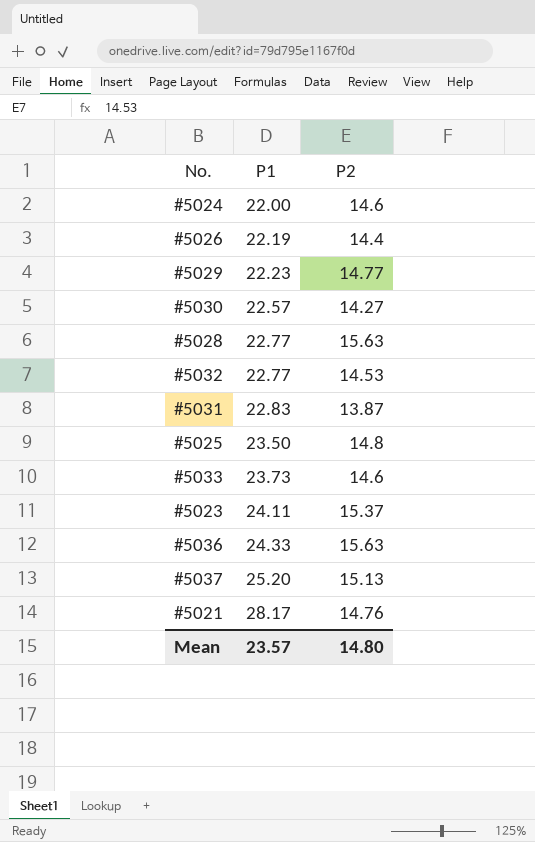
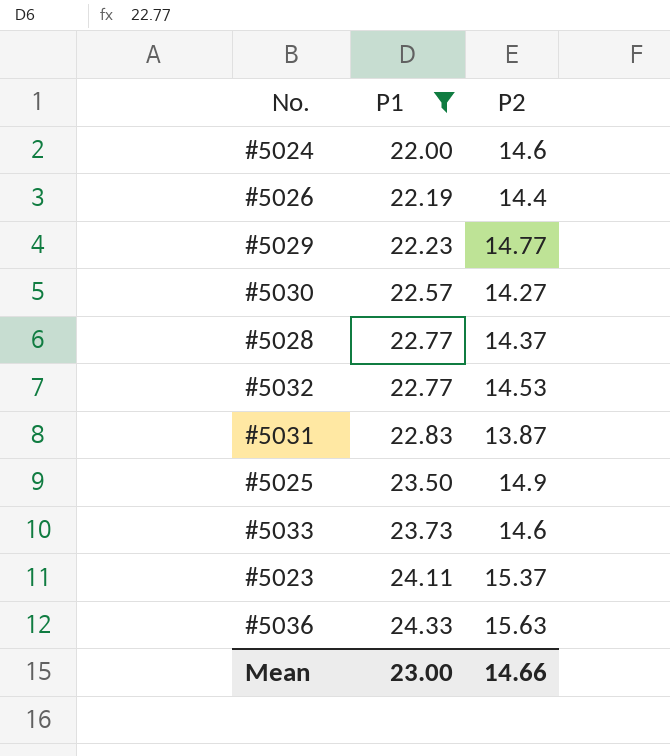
filter: none -> P1 <= 24.33
#5028 | P2: 15.63 -> 14.37
#5025 | P2: 14.8 -> 14.9
Mean | P1: 23.57 -> 23.00
Mean | P2: 14.80 -> 14.66

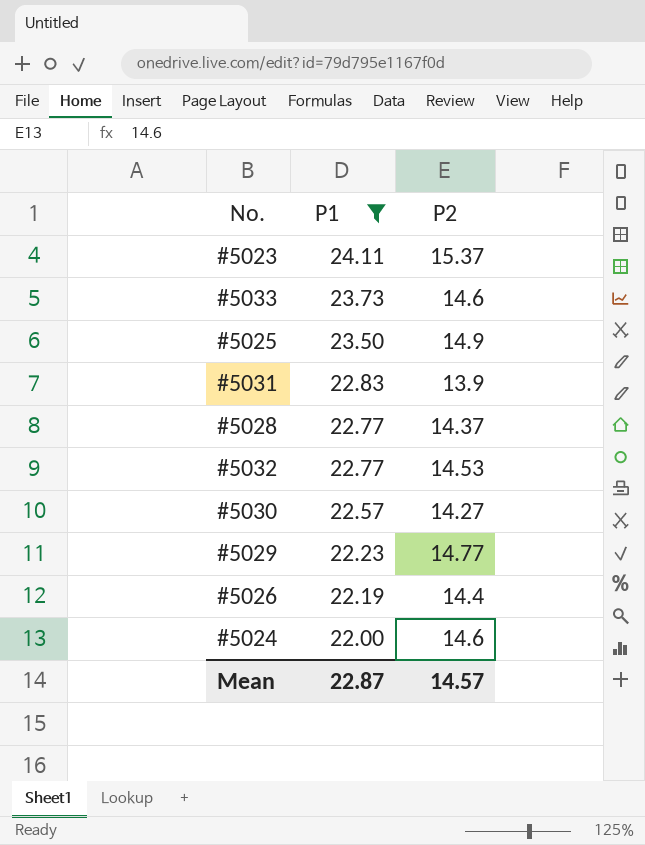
row order: P1 ascending -> P1 descending
row #5036: 24.33 | 15.63 -> none
#5031 | P2: 13.87 -> 13.9
Mean | P1: 23.00 -> 22.87
Mean | P2: 14.66 -> 14.57

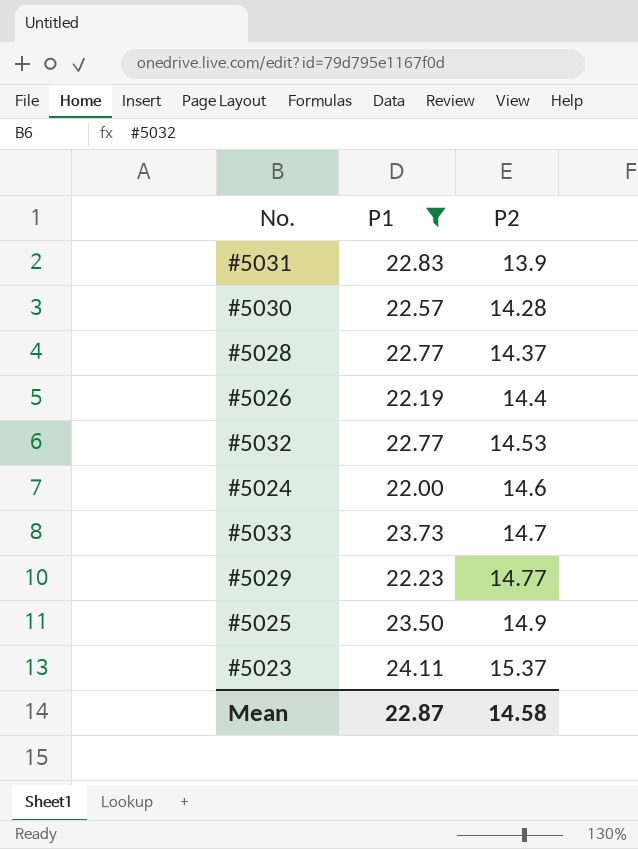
row order: P1 descending -> P2 ascending
#5030 | P2: 14.27 -> 14.28
#5033 | P2: 14.6 -> 14.7
Mean | P2: 14.57 -> 14.58

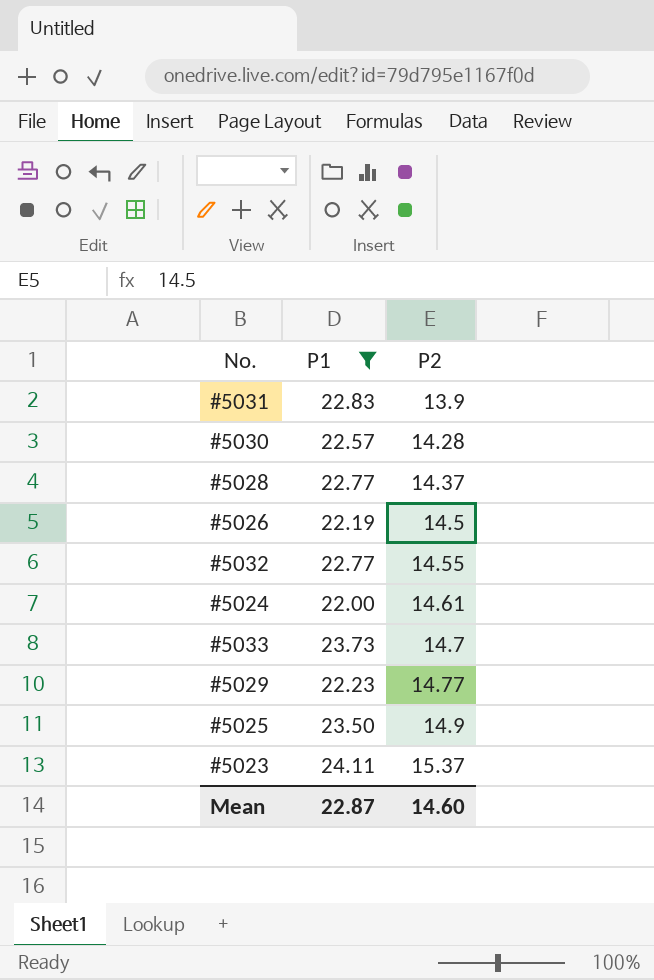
#5026 | P2: 14.4 -> 14.5
#5032 | P2: 14.53 -> 14.55
#5024 | P2: 14.6 -> 14.61
Mean | P2: 14.58 -> 14.60

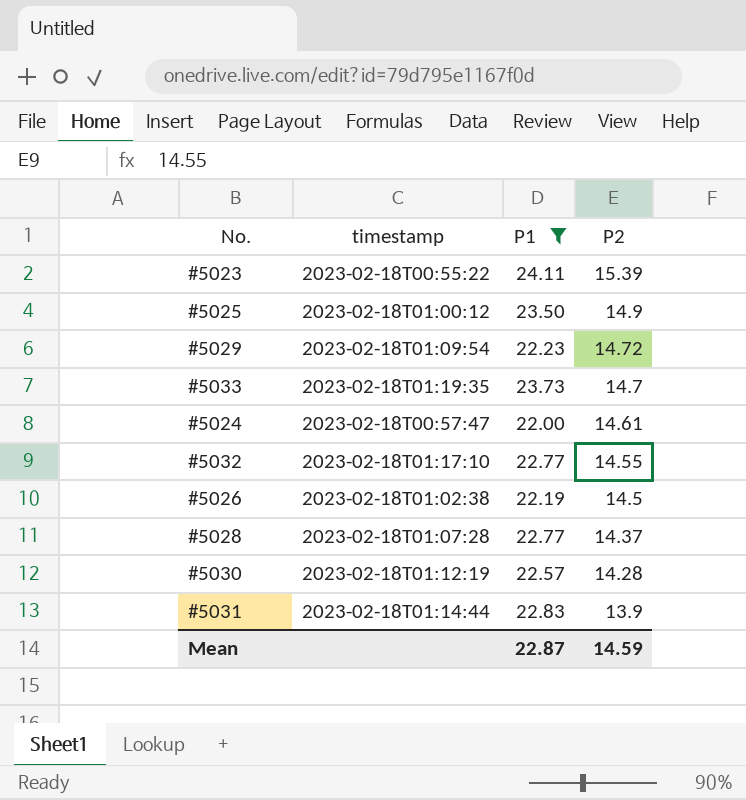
row order: P2 ascending -> P2 descending
column timestamp | position: none -> 2
#5023 | P2: 15.37 -> 15.39
#5029 | P2: 14.77 -> 14.72
Mean | P2: 14.60 -> 14.59

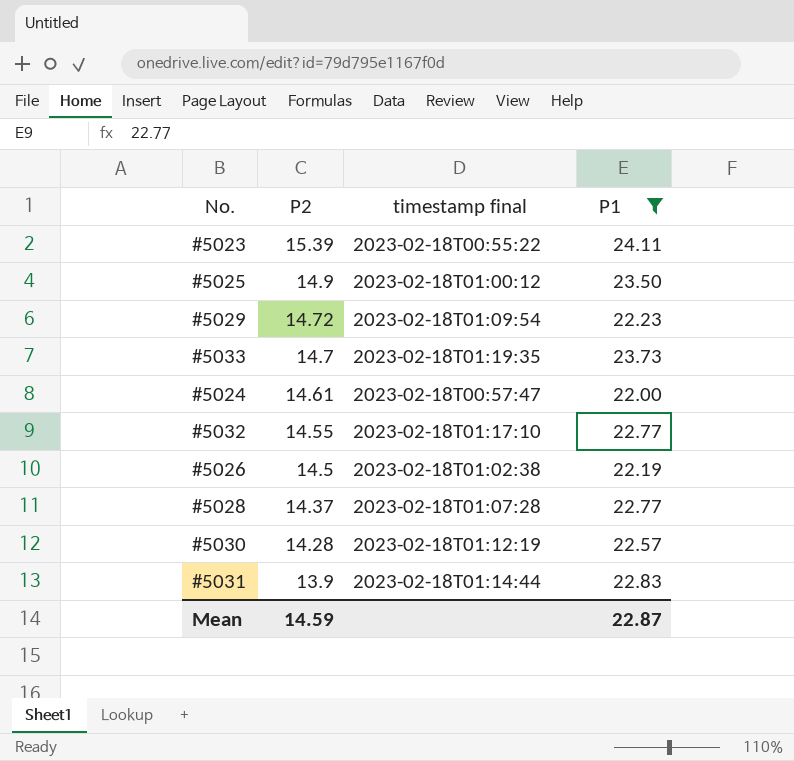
column P2 | position: 4 -> 2
column name: timestamp -> timestamp final

